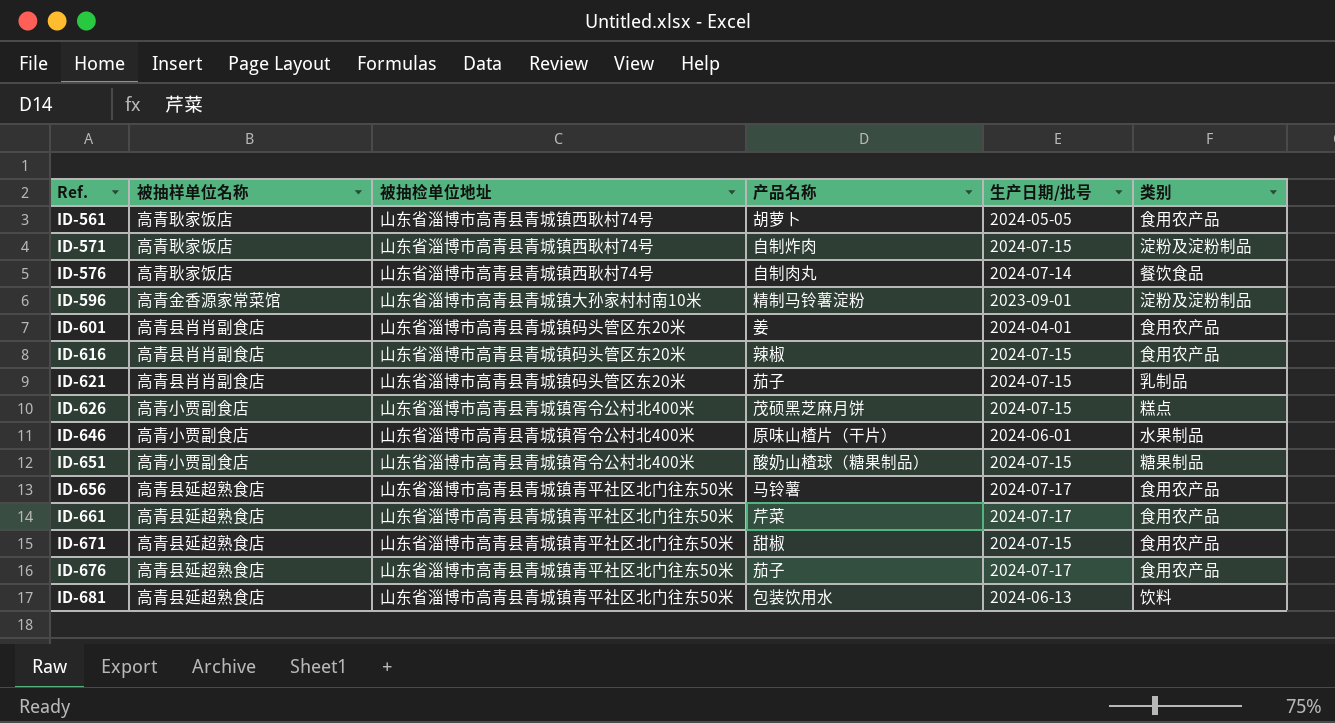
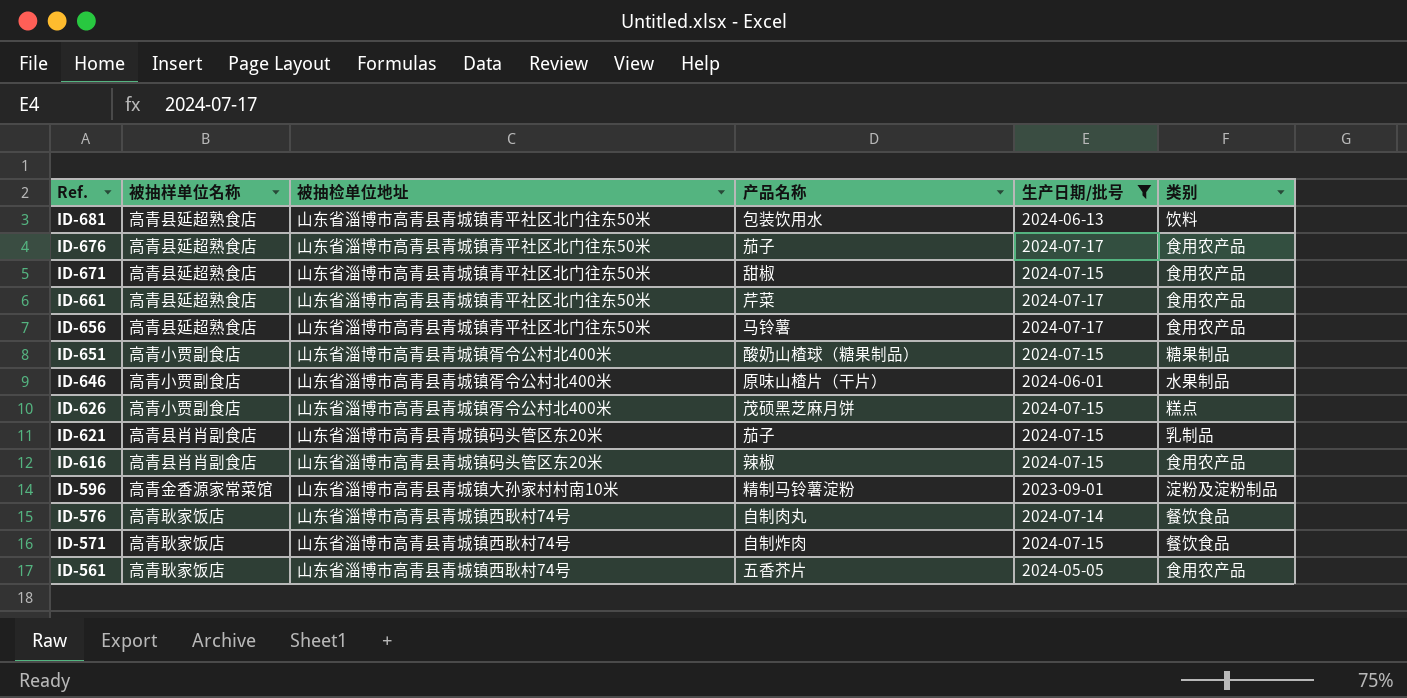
filter: none -> 生产日期/批号 != 2024-04-01
row order: Ref. ascending -> Ref. descending
ID-571 | 类别: 淀粉及淀粉制品 -> 餐饮食品
ID-561 | 产品名称: 胡萝卜 -> 五香芥片

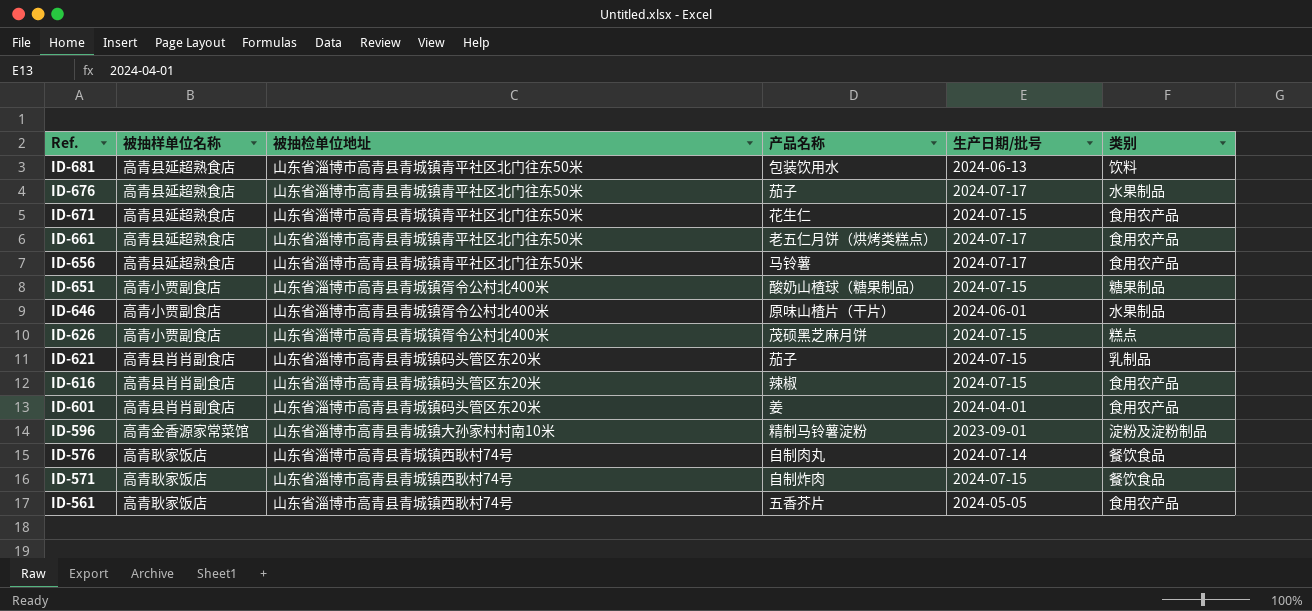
filter: 生产日期/批号 != 2024-04-01 -> none
ID-676 | 类别: 食用农产品 -> 水果制品
ID-671 | 产品名称: 甜椒 -> 花生仁
ID-661 | 产品名称: 芹菜 -> 老五仁月饼（烘烤类糕点）

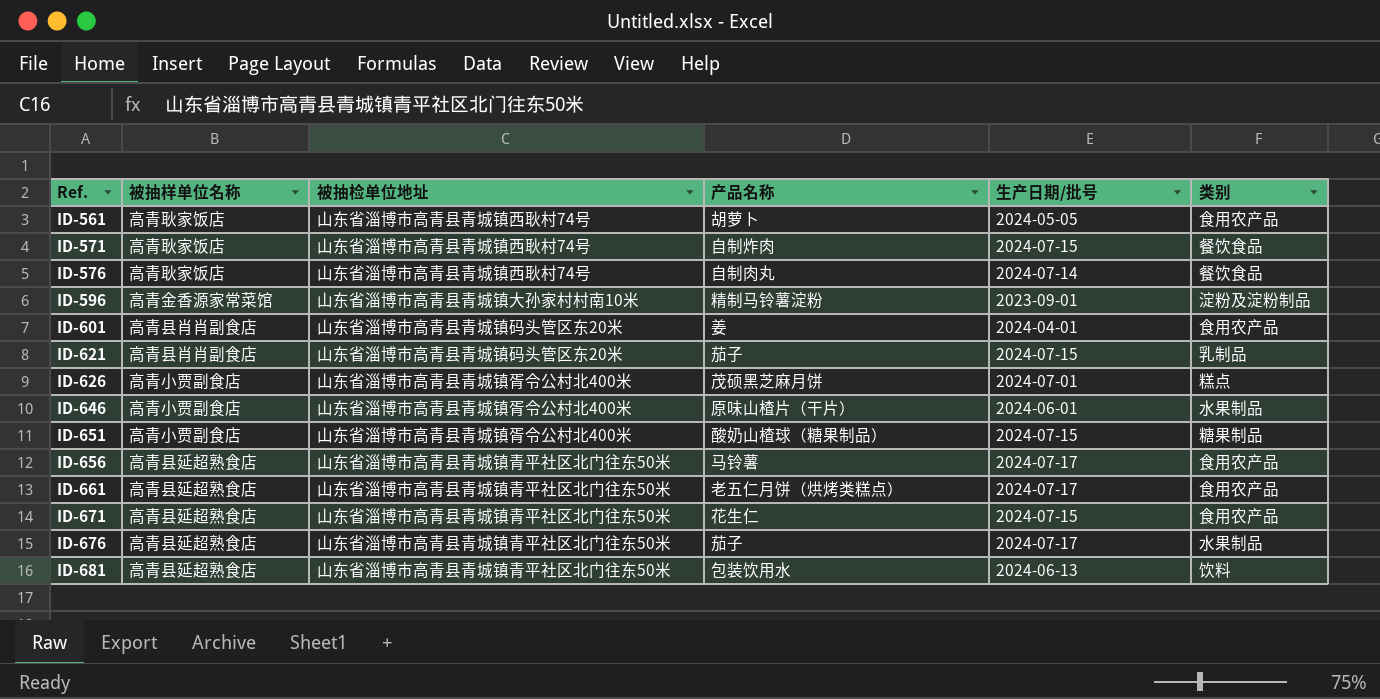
row order: Ref. descending -> Ref. ascending
row ID-616: 高青县肖肖副食店 | 山东省淄博市高青县青城镇码头管区东20米 | 辣椒 | 2024-07-15 | 食用农产品 -> none
ID-561 | 产品名称: 五香芥片 -> 胡萝卜
ID-626 | 生产日期/批号: 2024-07-15 -> 2024-07-01

